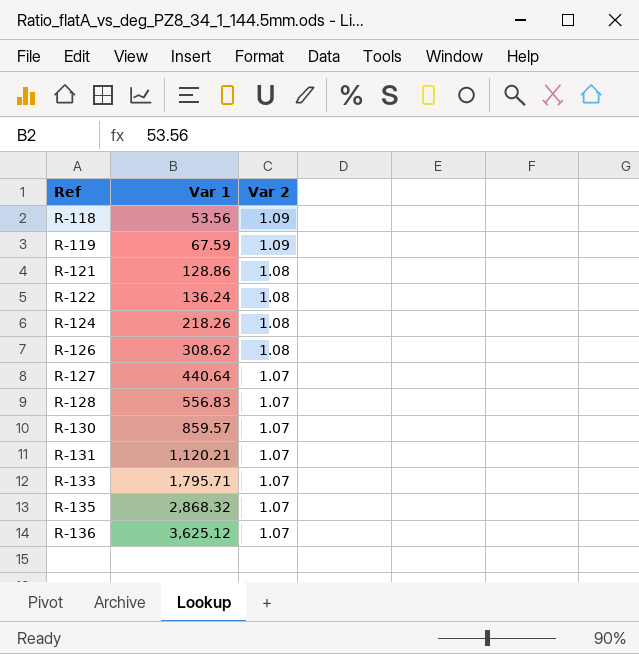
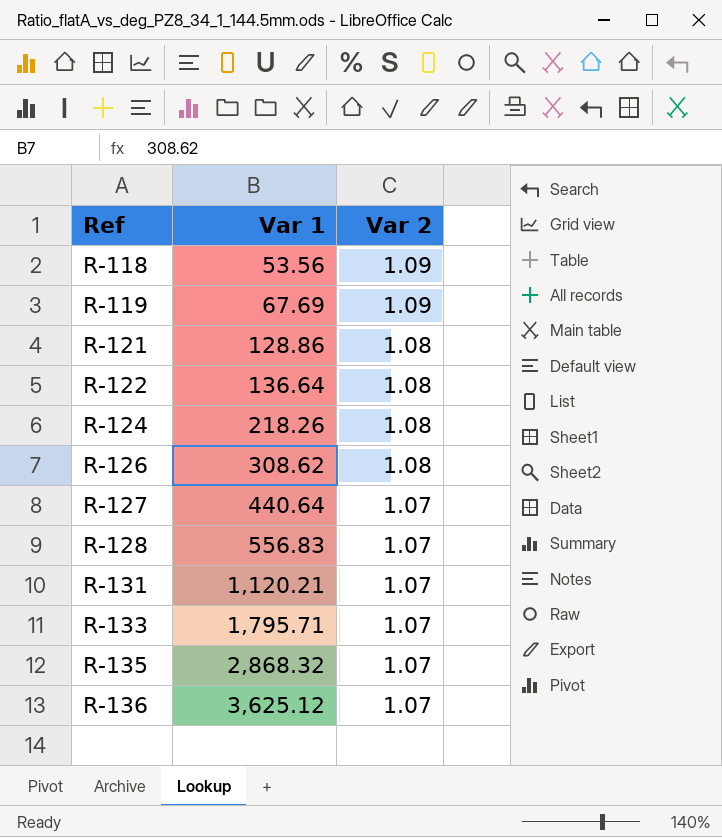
row R-130: 859.57 | 1.07 -> none
R-119 | Var 1: 67.59 -> 67.69
R-122 | Var 1: 136.24 -> 136.64

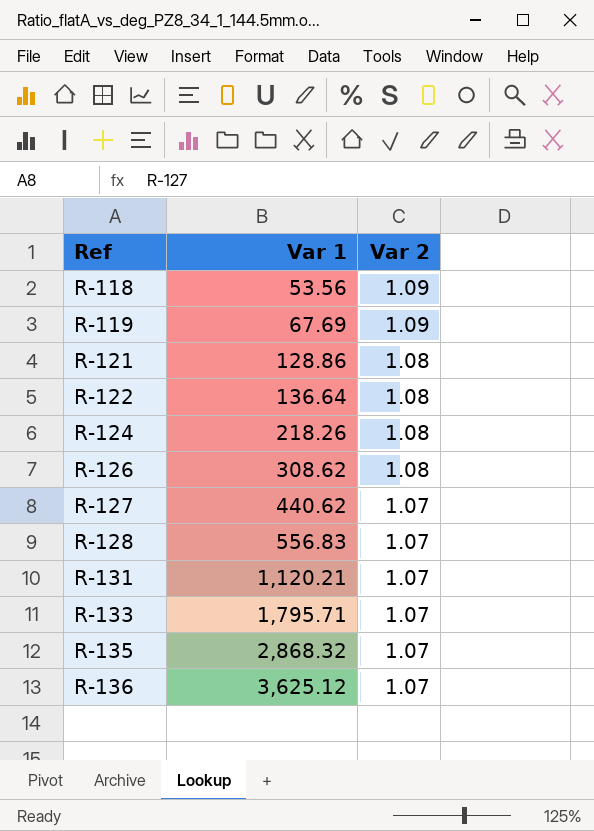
R-127 | Var 1: 440.64 -> 440.62

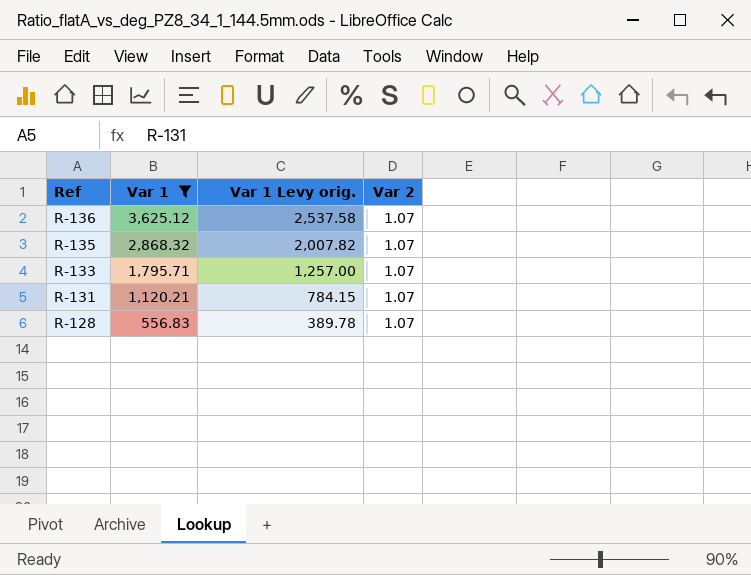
filter: none -> Var 1 >= 556.83
row order: Ref ascending -> Ref descending
column Var 1 Levy orig. | formula: none -> [Var 1] * 0.7

